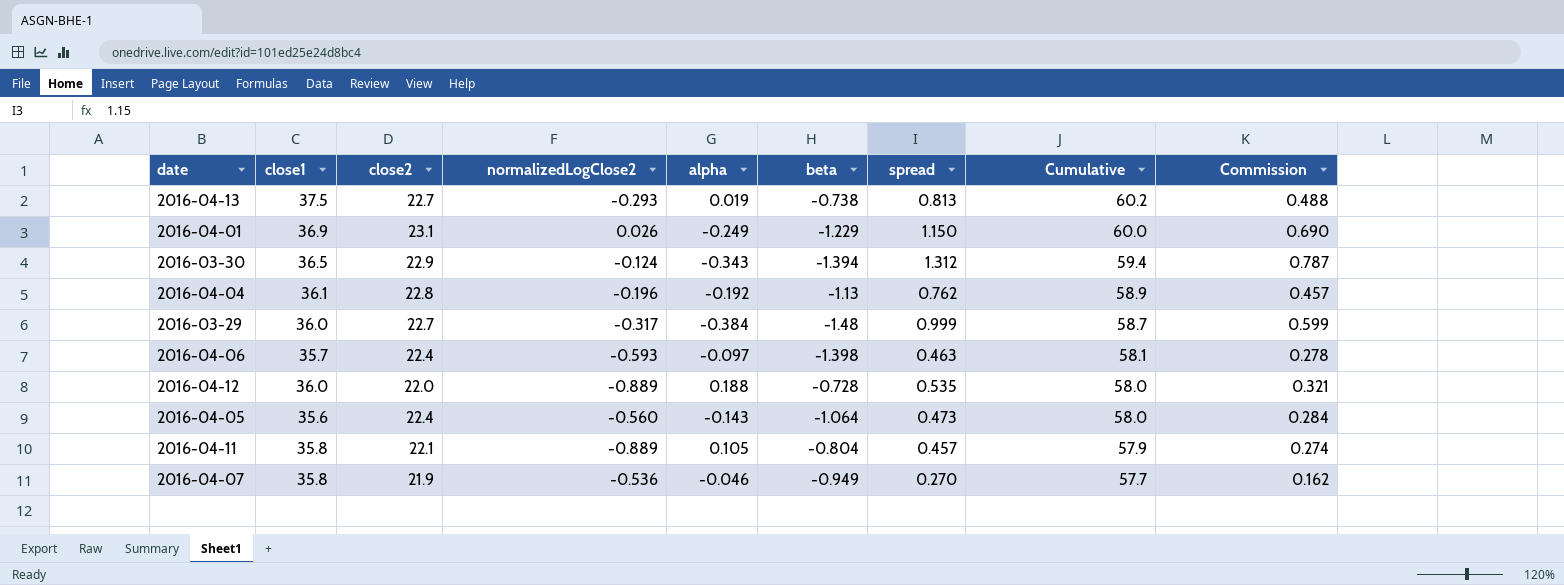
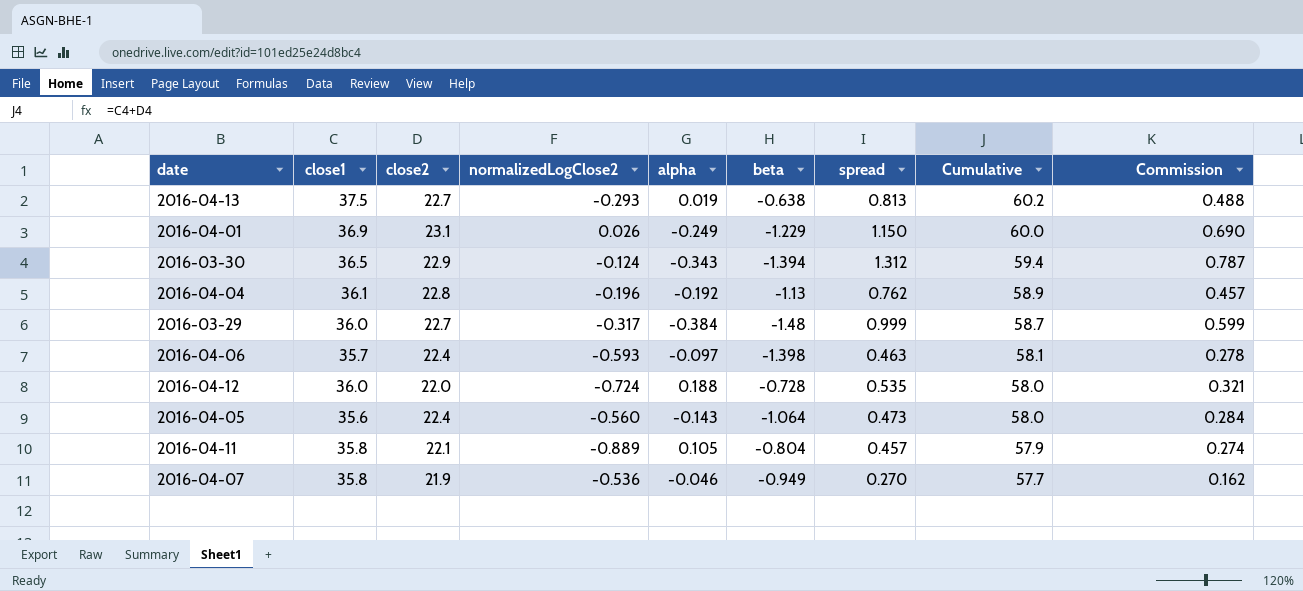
2016-04-13 | beta: -0.738 -> -0.638
2016-04-12 | normalizedLogClose2: -0.889 -> -0.724

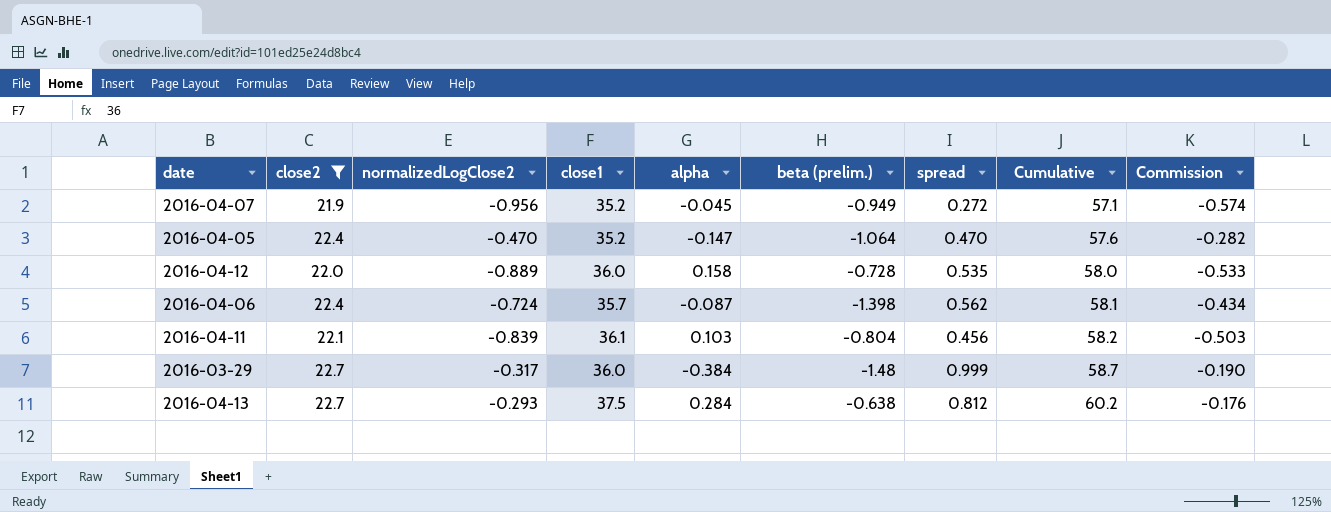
filter: none -> close2 <= 22.7
row order: Cumulative descending -> Cumulative ascending
column close1 | position: 2 -> 4
column name: beta -> beta (prelim.)
column Commission | formula: [spread] * 0.6 -> [normalizedLogClose2] * 0.6
2016-04-07 | normalizedLogClose2: -0.536 -> -0.956
2016-04-07 | close1: 35.8 -> 35.2
2016-04-07 | alpha: -0.046 -> -0.045
2016-04-07 | spread: 0.270 -> 0.272
2016-04-07 | Cumulative: 57.7 -> 57.1
2016-04-05 | normalizedLogClose2: -0.560 -> -0.470
2016-04-05 | close1: 35.6 -> 35.2
2016-04-05 | alpha: -0.143 -> -0.147
2016-04-05 | spread: 0.473 -> 0.470
2016-04-05 | Cumulative: 58.0 -> 57.6
2016-04-12 | normalizedLogClose2: -0.724 -> -0.889
2016-04-12 | alpha: 0.188 -> 0.158
2016-04-06 | normalizedLogClose2: -0.593 -> -0.724
2016-04-06 | alpha: -0.097 -> -0.087
2016-04-06 | spread: 0.463 -> 0.562
2016-04-11 | normalizedLogClose2: -0.889 -> -0.839
2016-04-11 | close1: 35.8 -> 36.1
2016-04-11 | alpha: 0.105 -> 0.103
2016-04-11 | spread: 0.457 -> 0.456
2016-04-11 | Cumulative: 57.9 -> 58.2
2016-04-13 | alpha: 0.019 -> 0.284
2016-04-13 | spread: 0.813 -> 0.812

